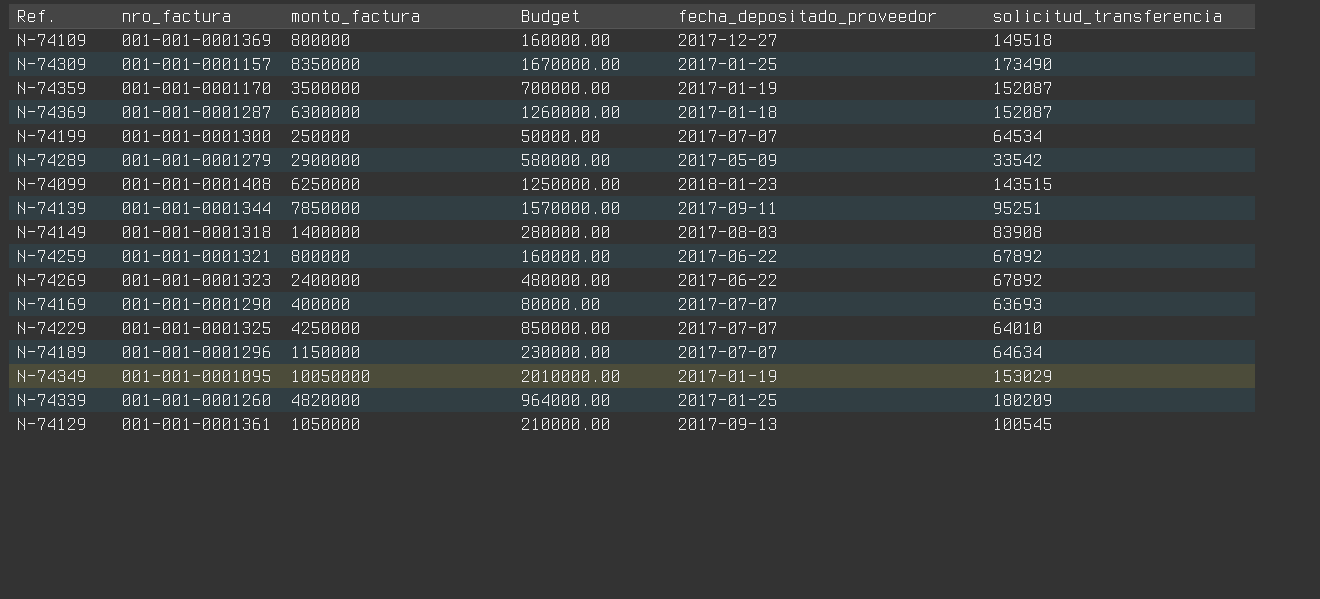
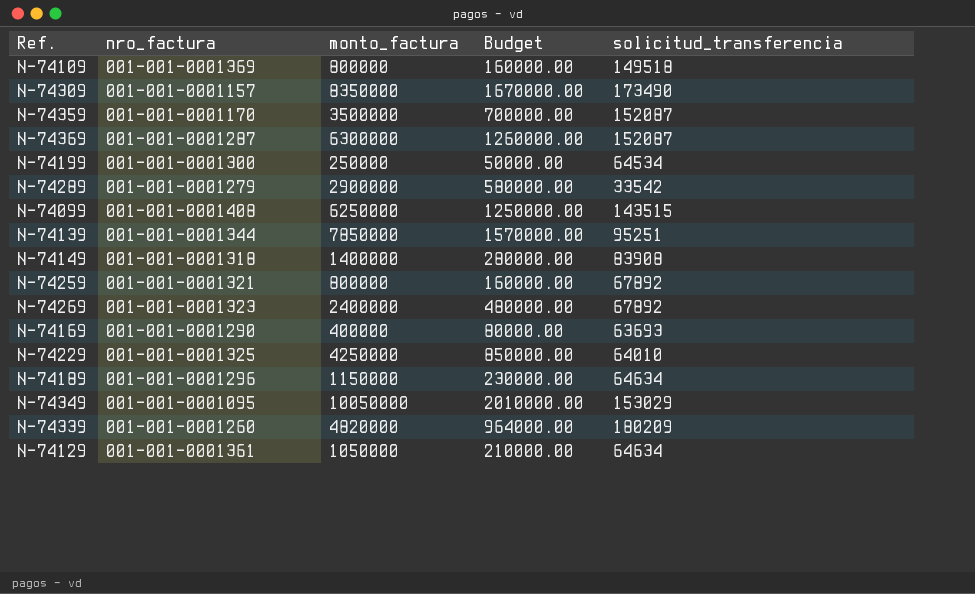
column fecha_depositado_proveedor | position: 5 -> none
N-74129 | solicitud_transferencia: 100545 -> 64634

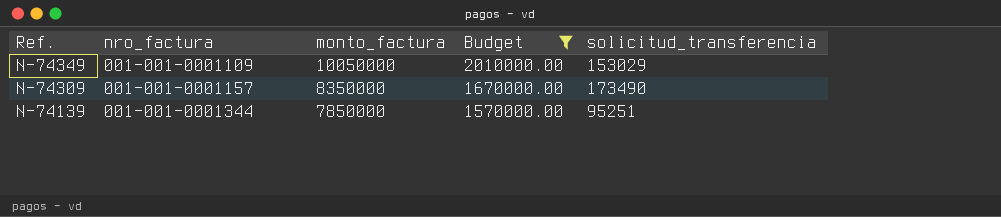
filter: none -> Budget >= 1570000.00
row order: none -> Ref. descending
N-74349 | nro_factura: 001-001-0001095 -> 001-001-0001109

